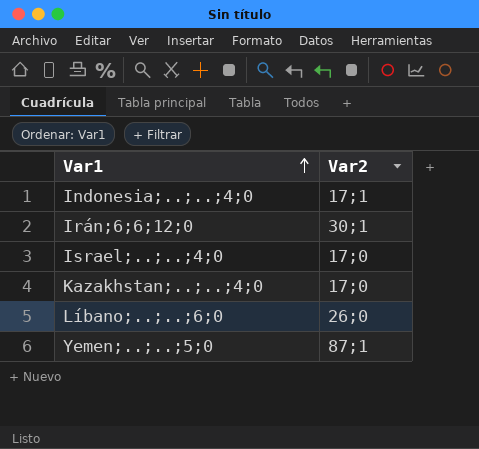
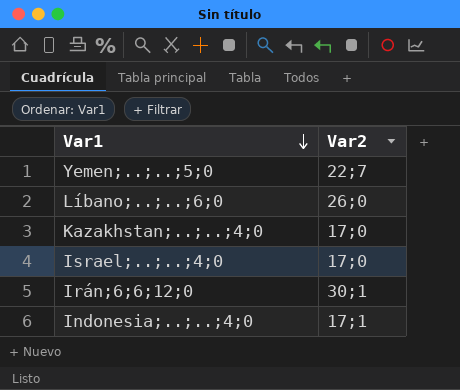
row order: Var1 ascending -> Var1 descending
Yemen;..;..;5;0 | Var2: 87;1 -> 22;7

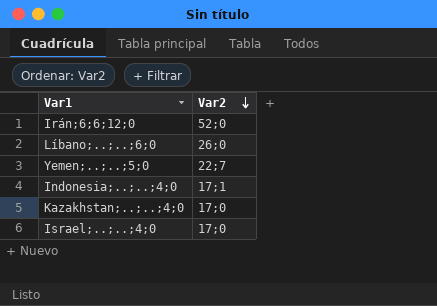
row order: Var1 descending -> Var2 descending
Irán;6;6;12;0 | Var2: 30;1 -> 52;0

